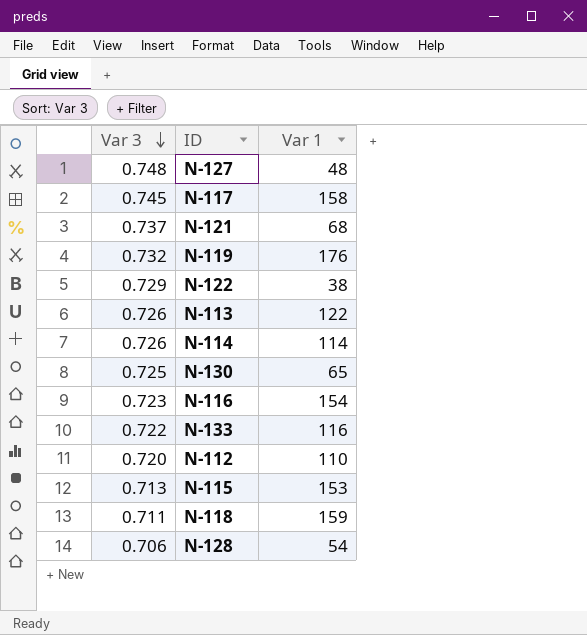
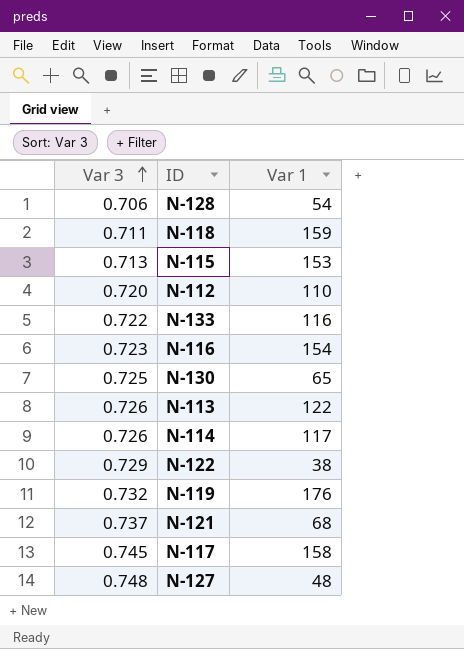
row order: Var 3 descending -> Var 3 ascending
N-114 | Var 1: 114 -> 117

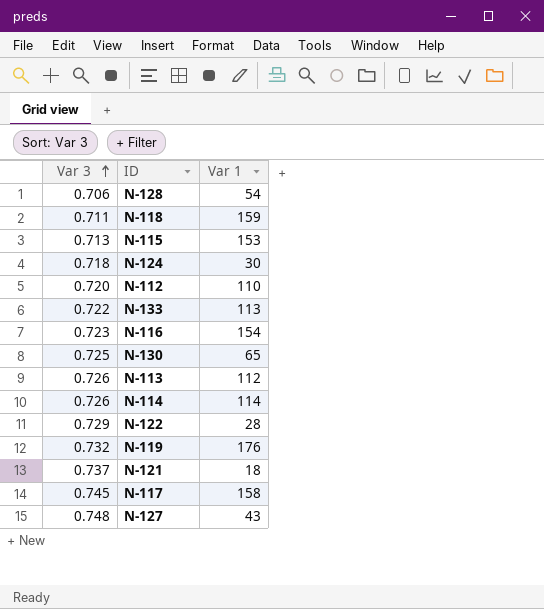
row N-124: none -> 0.718 | 30
N-133 | Var 1: 116 -> 113
N-113 | Var 1: 122 -> 112
N-114 | Var 1: 117 -> 114
N-122 | Var 1: 38 -> 28
N-121 | Var 1: 68 -> 18
N-127 | Var 1: 48 -> 43

